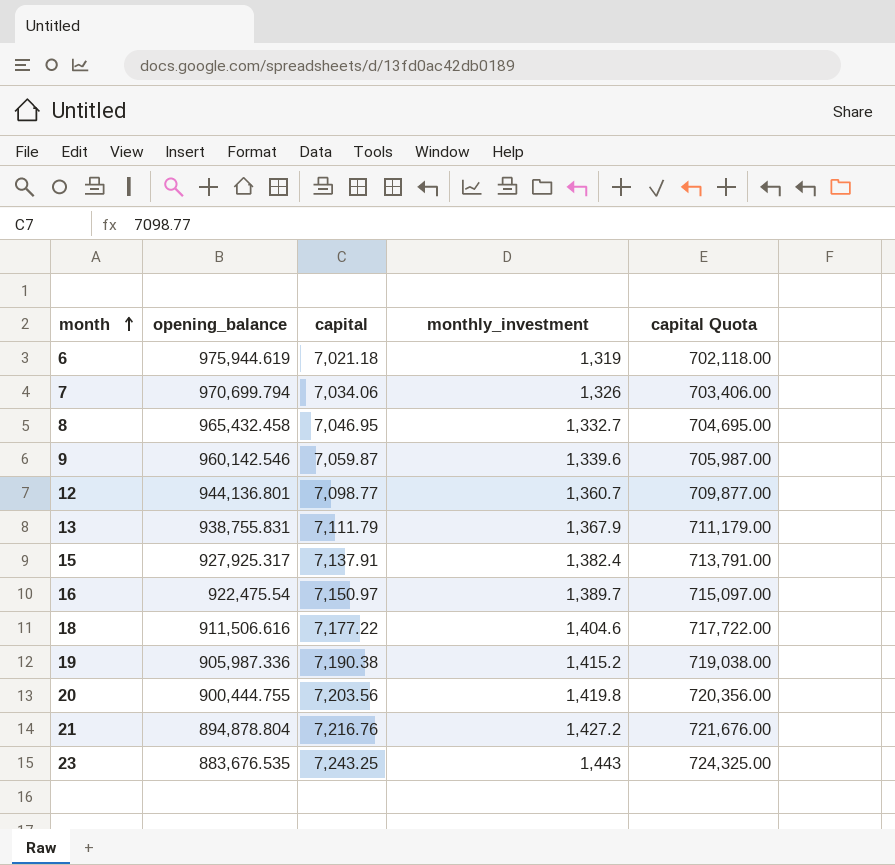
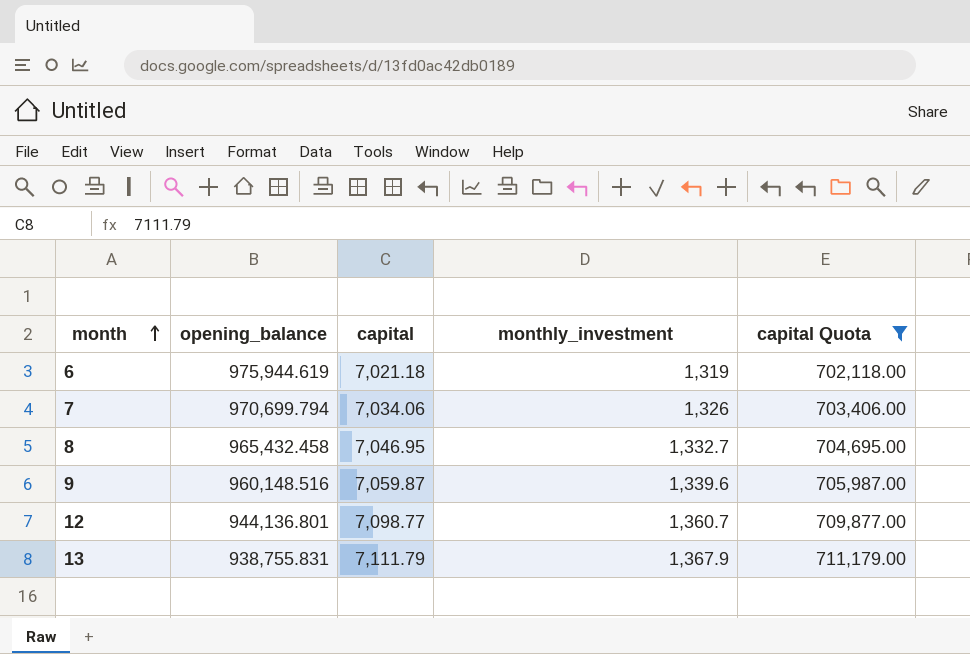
filter: none -> capital Quota <= 711,179.00
9 | opening_balance: 960,142.546 -> 960,148.516

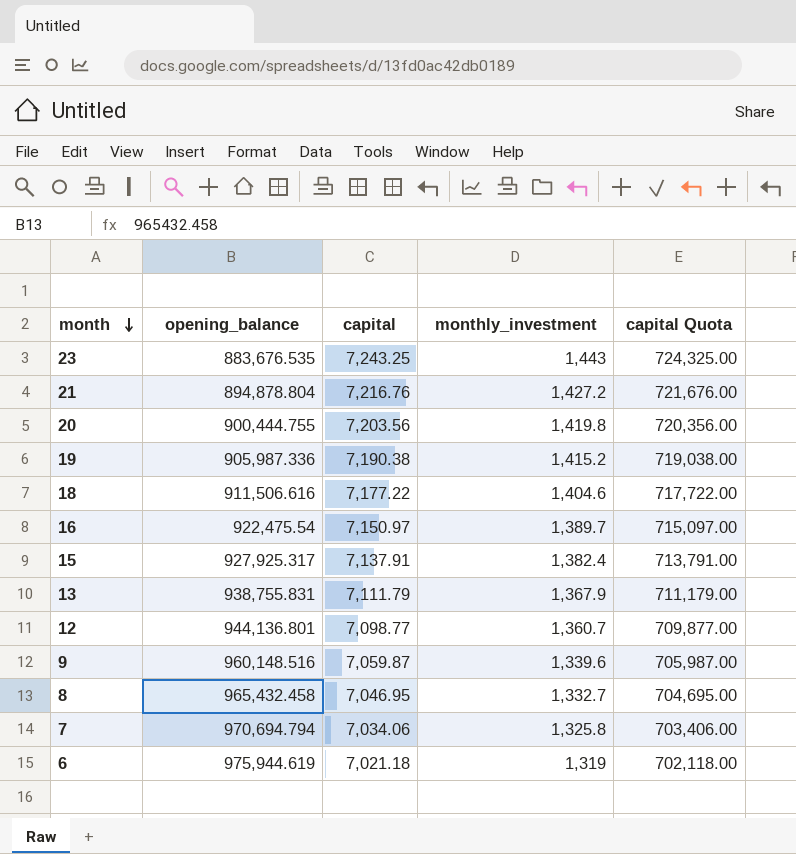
filter: capital Quota <= 711,179.00 -> none
row order: month ascending -> month descending
7 | opening_balance: 970,699.794 -> 970,694.794
7 | monthly_investment: 1,326 -> 1,325.8

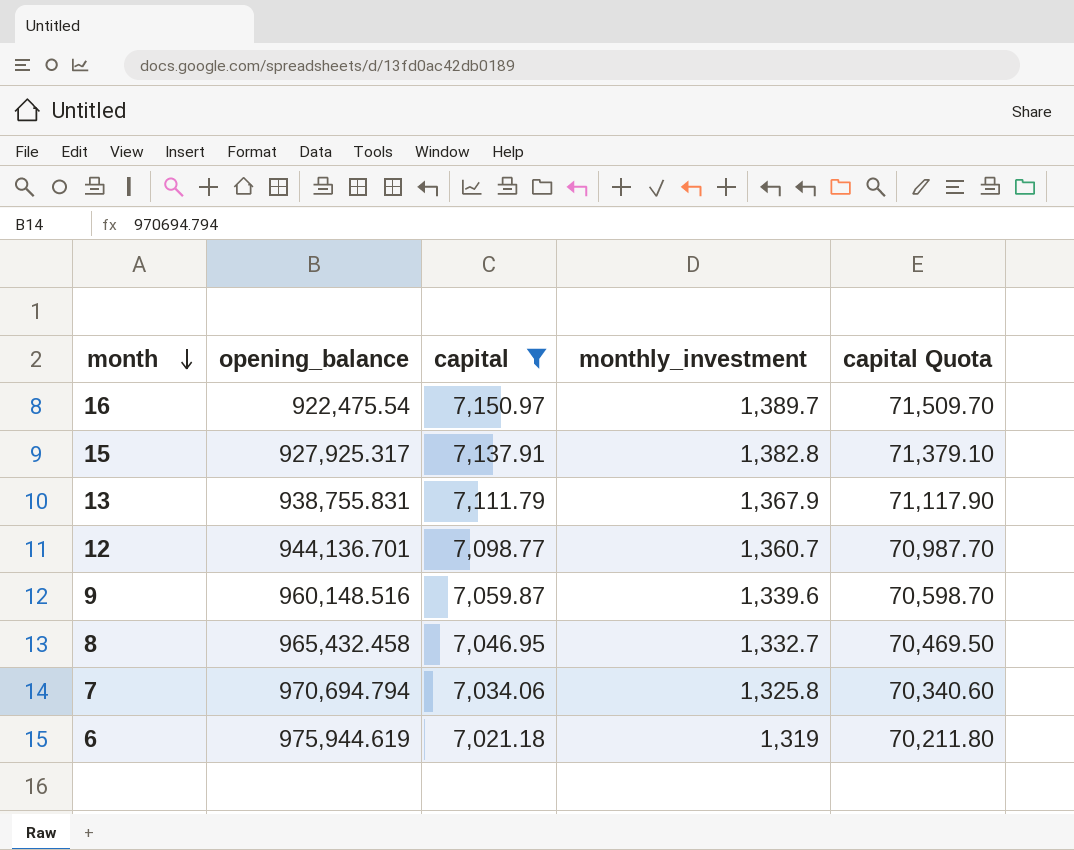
filter: none -> capital <= 7,150.97
column capital Quota | formula: [capital] * 100 -> [capital] * 10
15 | monthly_investment: 1,382.4 -> 1,382.8
12 | opening_balance: 944,136.801 -> 944,136.701

